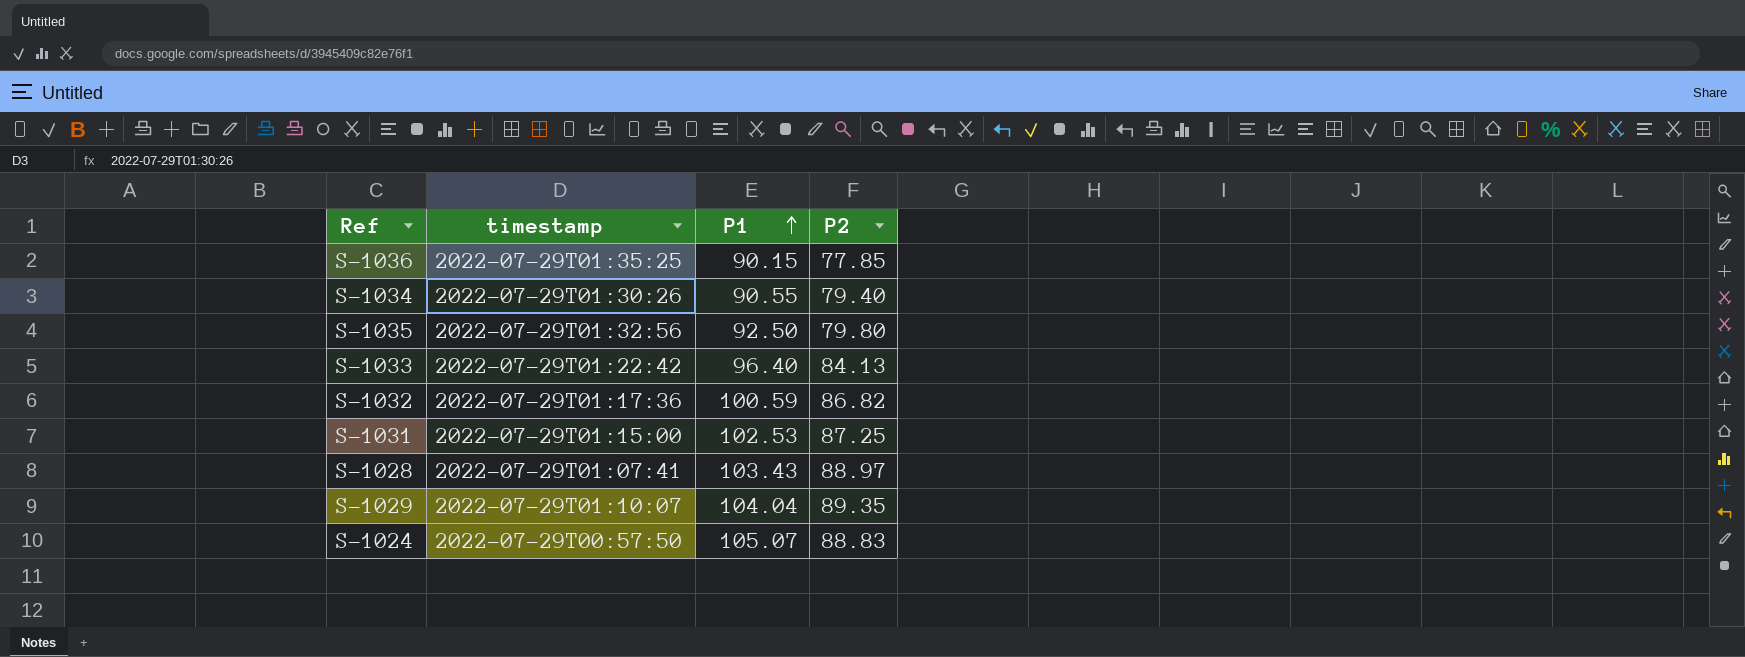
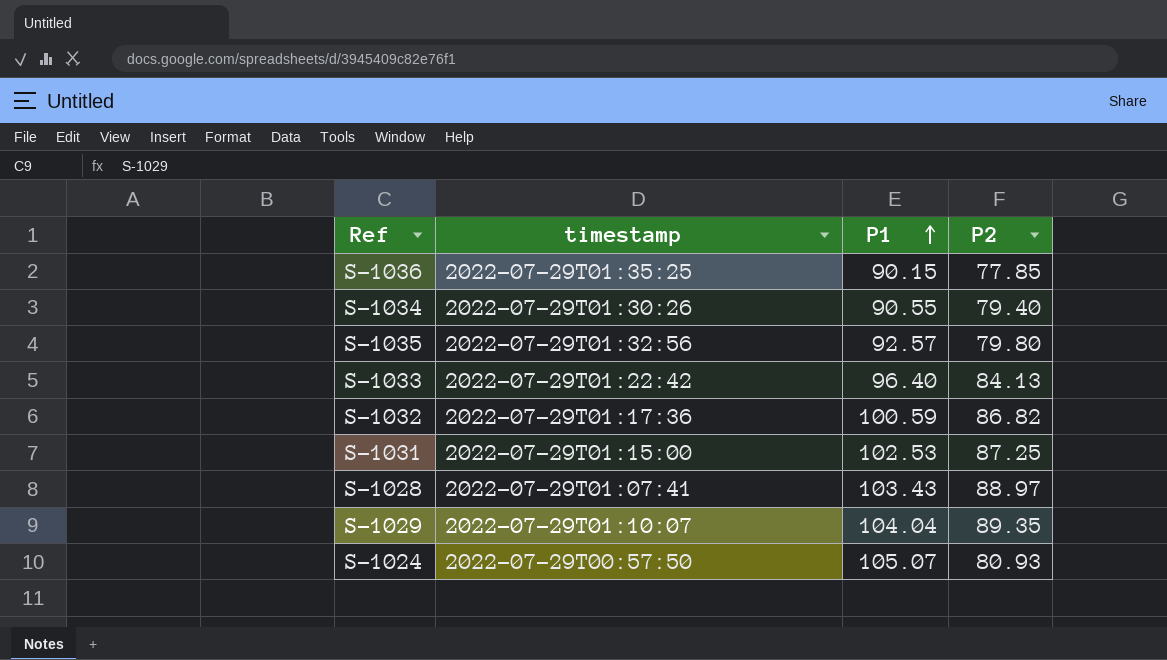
S-1035 | P1: 92.50 -> 92.57
S-1024 | P2: 88.83 -> 80.93

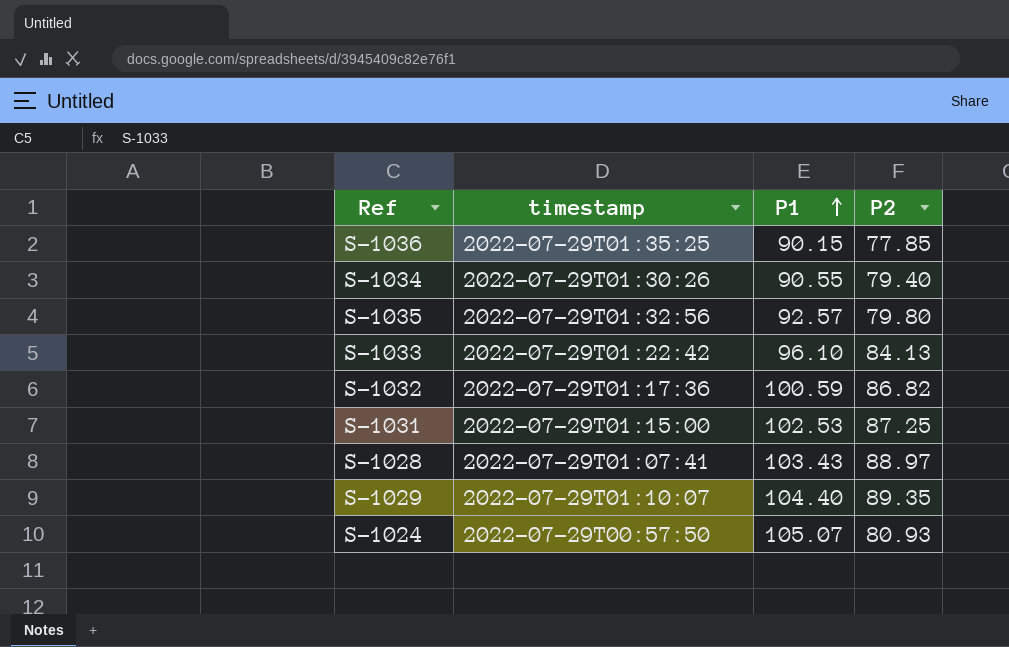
S-1033 | P1: 96.40 -> 96.10
S-1029 | P1: 104.04 -> 104.40

